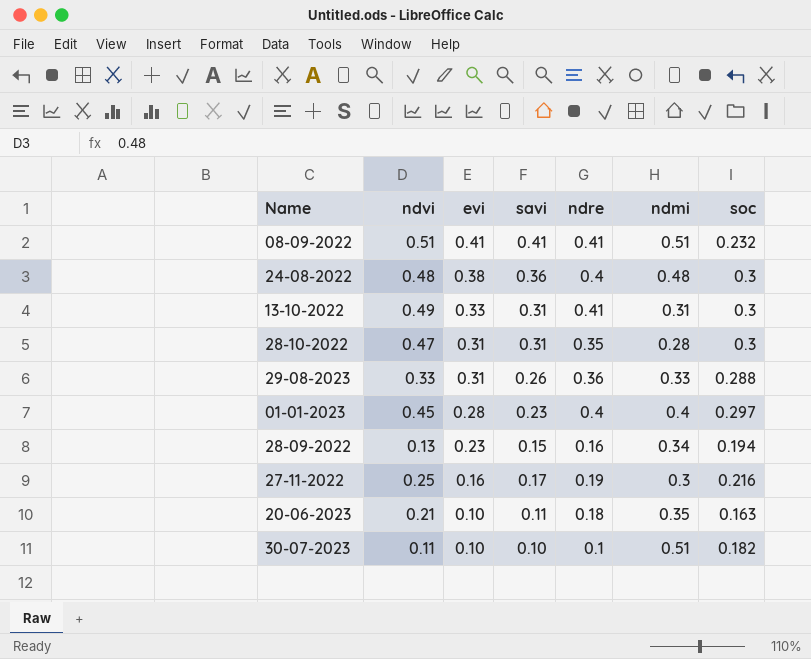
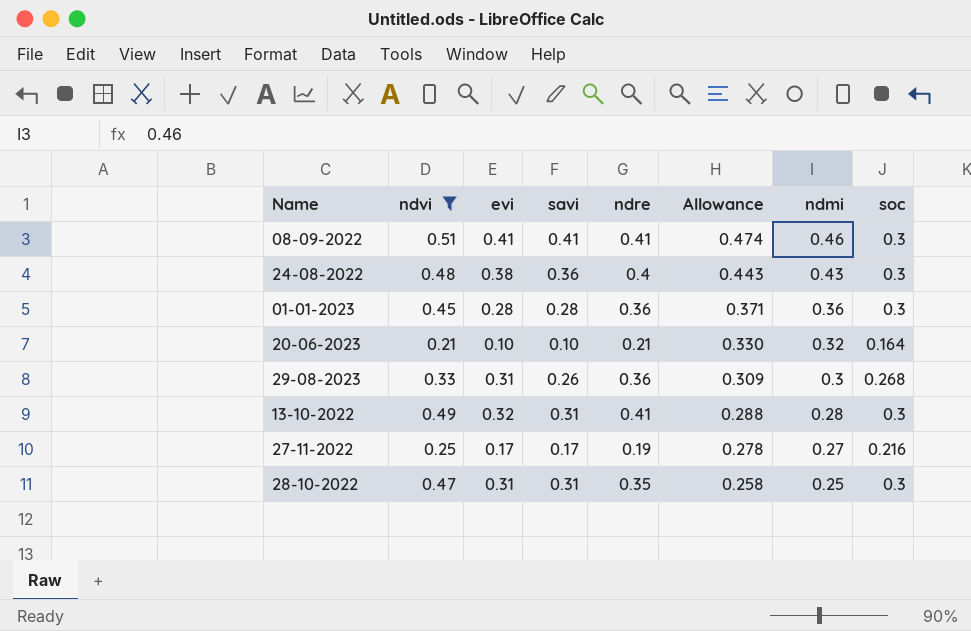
filter: none -> ndvi >= 0.21
row order: evi descending -> Allowance descending
column Allowance | formula: none -> [ndmi] * 1.03
08-09-2022 | ndmi: 0.51 -> 0.46
08-09-2022 | soc: 0.232 -> 0.3
24-08-2022 | ndmi: 0.48 -> 0.43
01-01-2023 | savi: 0.23 -> 0.28
01-01-2023 | ndre: 0.4 -> 0.36
01-01-2023 | ndmi: 0.4 -> 0.36
01-01-2023 | soc: 0.297 -> 0.3
20-06-2023 | savi: 0.11 -> 0.10
20-06-2023 | ndre: 0.18 -> 0.21
20-06-2023 | ndmi: 0.35 -> 0.32
20-06-2023 | soc: 0.163 -> 0.164
29-08-2023 | ndmi: 0.33 -> 0.3
29-08-2023 | soc: 0.288 -> 0.268
13-10-2022 | evi: 0.33 -> 0.32
13-10-2022 | ndmi: 0.31 -> 0.28
27-11-2022 | evi: 0.16 -> 0.17
27-11-2022 | ndmi: 0.3 -> 0.27
28-10-2022 | ndmi: 0.28 -> 0.25

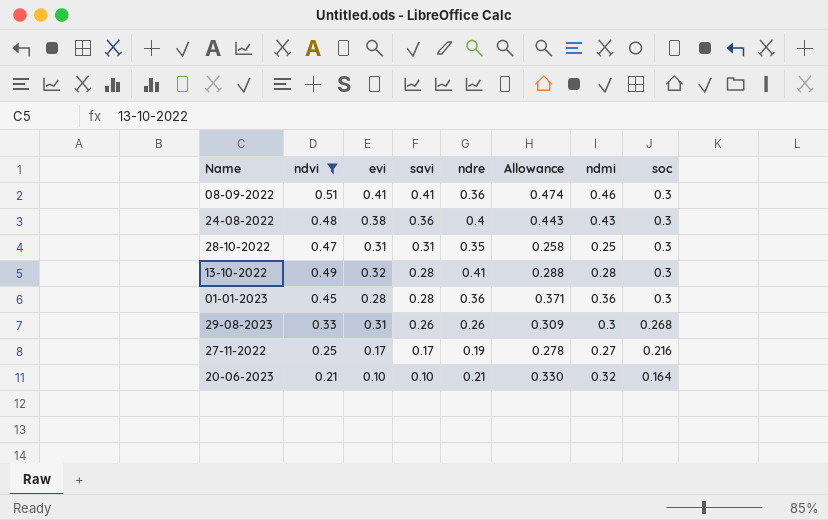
row order: Allowance descending -> savi descending
08-09-2022 | ndre: 0.41 -> 0.36
13-10-2022 | savi: 0.31 -> 0.28
29-08-2023 | ndre: 0.36 -> 0.26

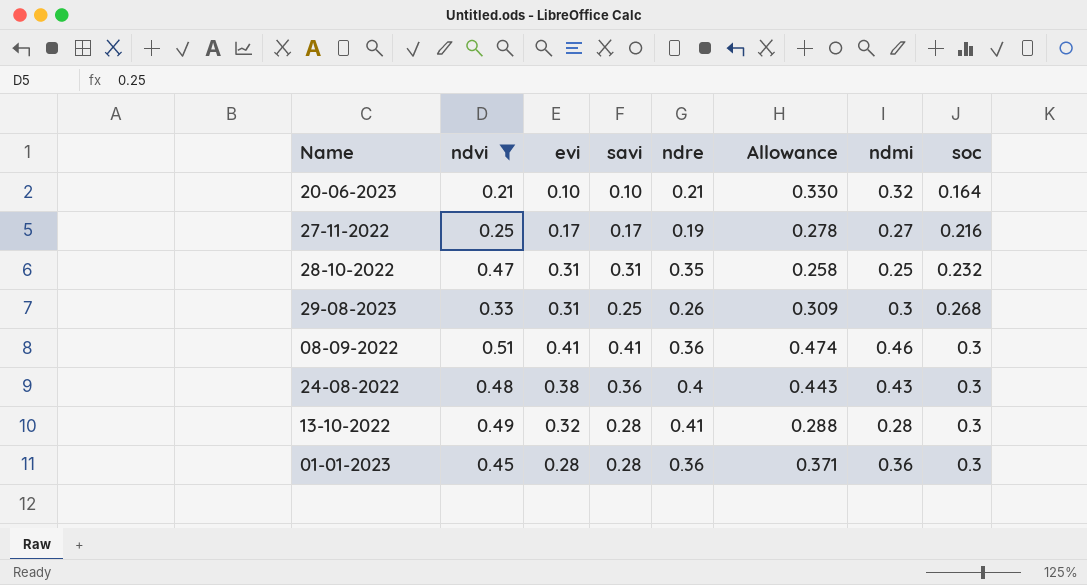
row order: savi descending -> soc ascending
28-10-2022 | soc: 0.3 -> 0.232
29-08-2023 | savi: 0.26 -> 0.25

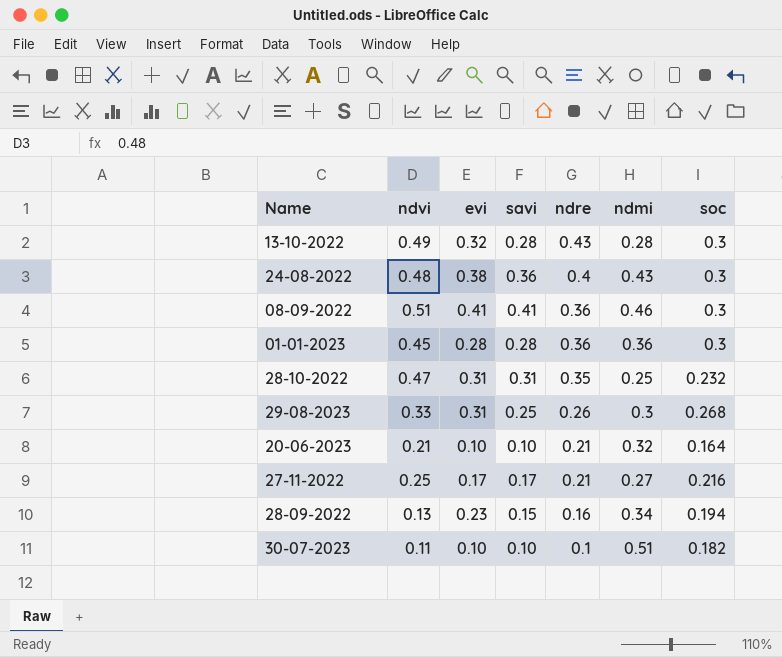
filter: ndvi >= 0.21 -> none
row order: soc ascending -> ndre descending
column Allowance | formula: [ndmi] * 1.03 -> none
13-10-2022 | ndre: 0.41 -> 0.43
27-11-2022 | ndre: 0.19 -> 0.21

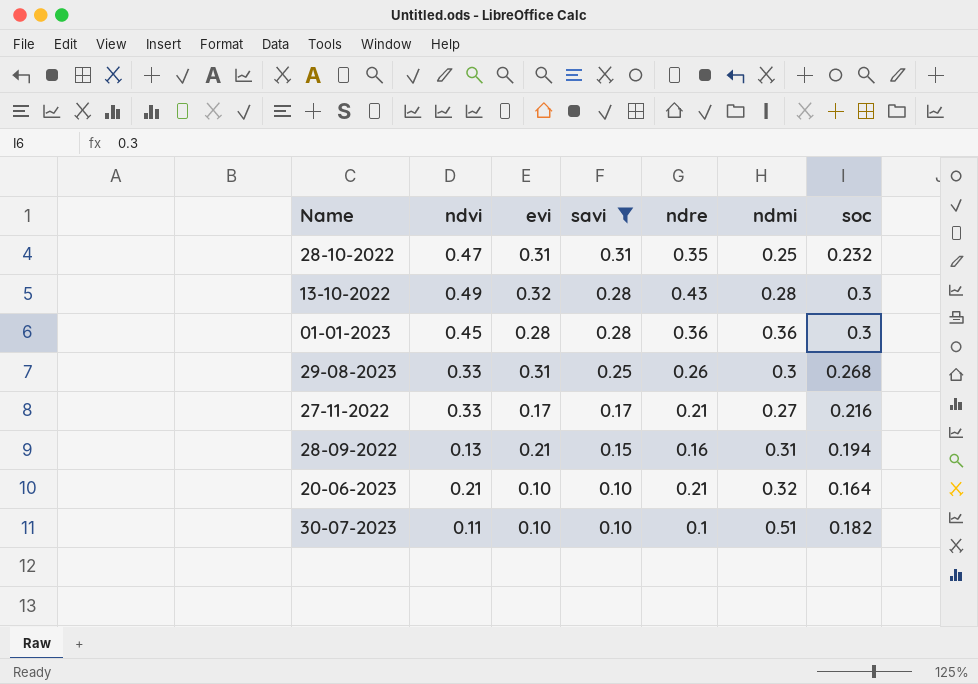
filter: none -> savi <= 0.31
row order: ndre descending -> savi descending
27-11-2022 | ndvi: 0.25 -> 0.33
28-09-2022 | evi: 0.23 -> 0.21
28-09-2022 | ndmi: 0.34 -> 0.31

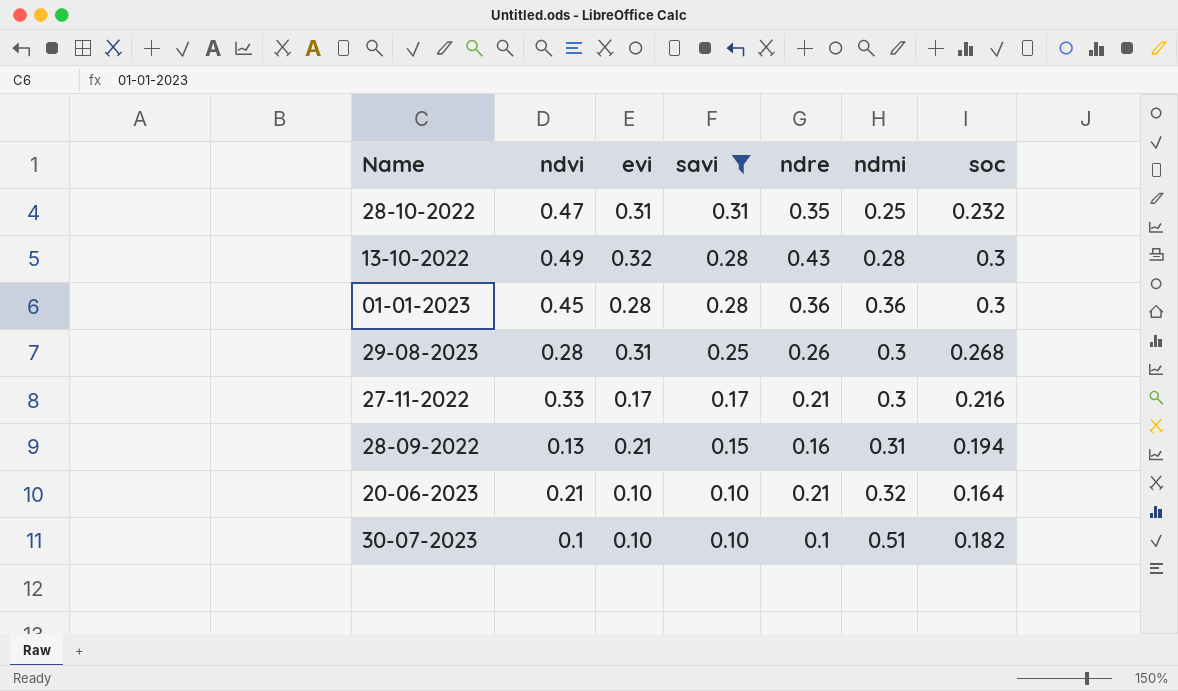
29-08-2023 | ndvi: 0.33 -> 0.28
27-11-2022 | ndmi: 0.27 -> 0.3
30-07-2023 | ndvi: 0.11 -> 0.1

